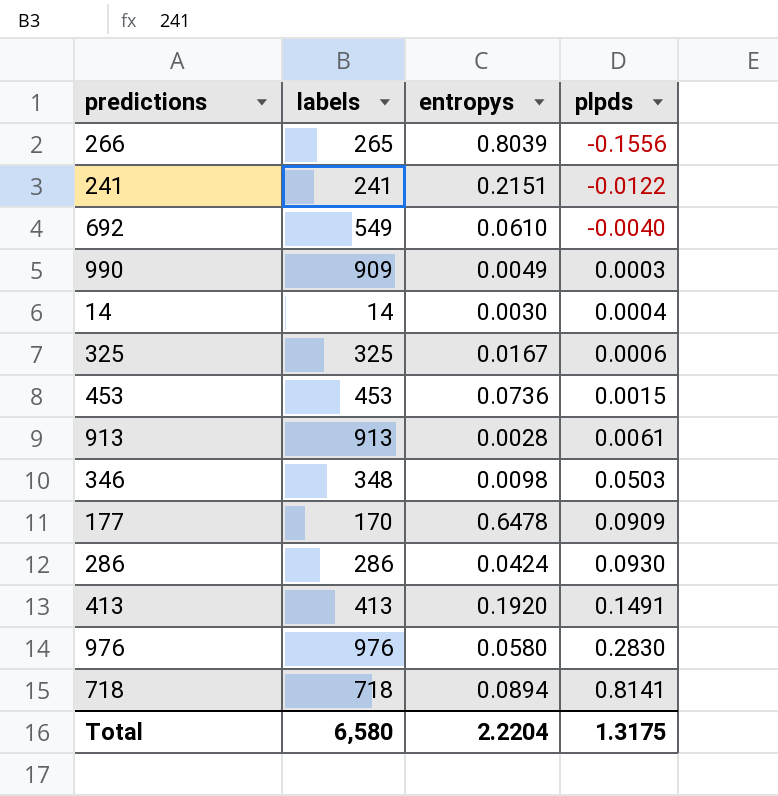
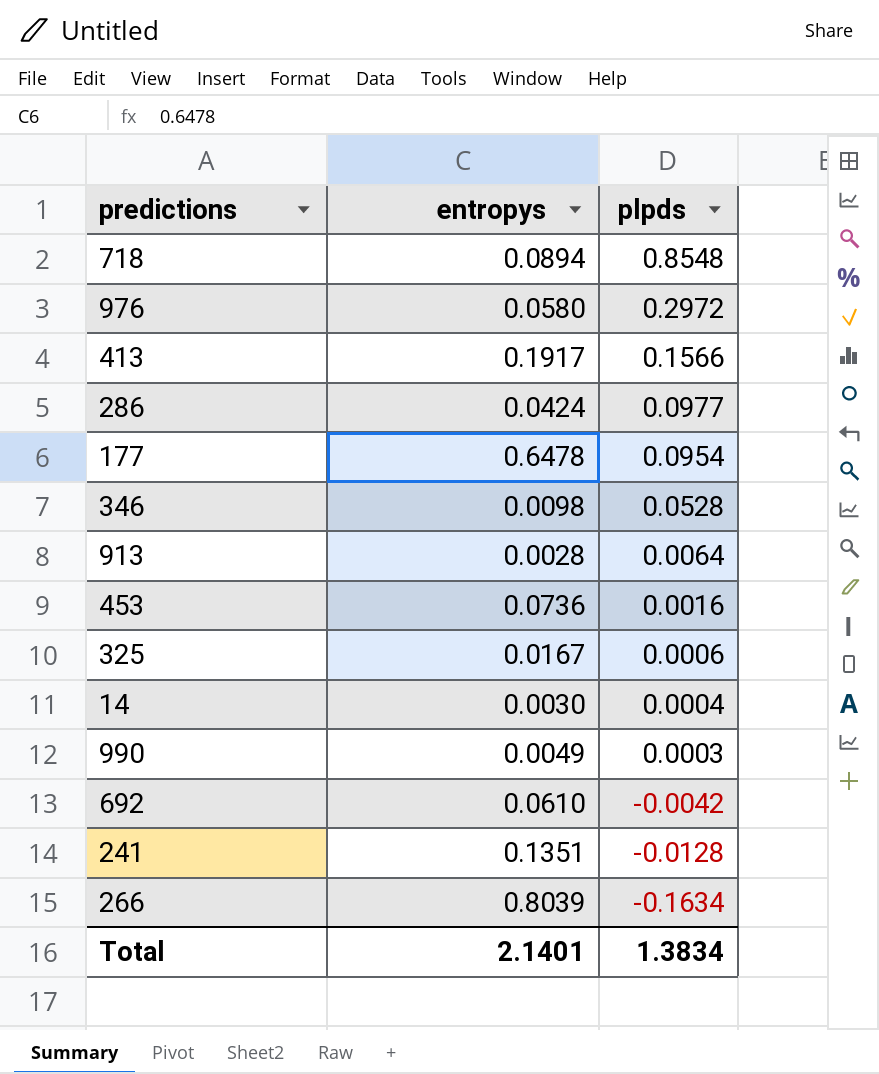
row order: plpds ascending -> plpds descending
column labels | position: 2 -> none
718 | plpds: 0.8141 -> 0.8548
976 | plpds: 0.2830 -> 0.2972
413 | entropys: 0.1920 -> 0.1917
413 | plpds: 0.1491 -> 0.1566
286 | plpds: 0.0930 -> 0.0977
177 | plpds: 0.0909 -> 0.0954
346 | plpds: 0.0503 -> 0.0528
913 | plpds: 0.0061 -> 0.0064
453 | plpds: 0.0015 -> 0.0016
692 | plpds: -0.0040 -> -0.0042
241 | entropys: 0.2151 -> 0.1351
241 | plpds: -0.0122 -> -0.0128
266 | plpds: -0.1556 -> -0.1634
Total | entropys: 2.2204 -> 2.1401
Total | plpds: 1.3175 -> 1.3834

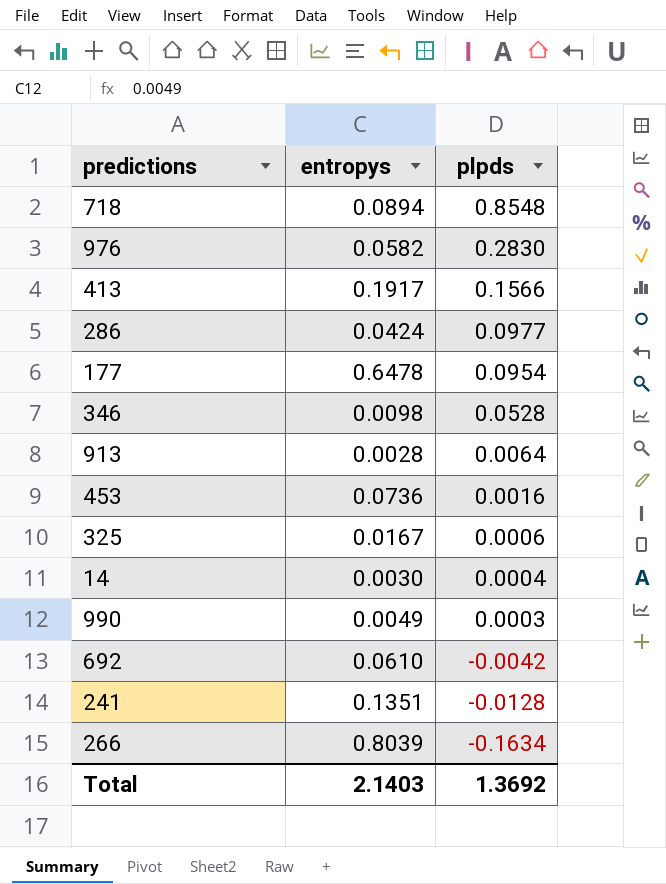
976 | entropys: 0.0580 -> 0.0582
976 | plpds: 0.2972 -> 0.2830
Total | entropys: 2.1401 -> 2.1403
Total | plpds: 1.3834 -> 1.3692

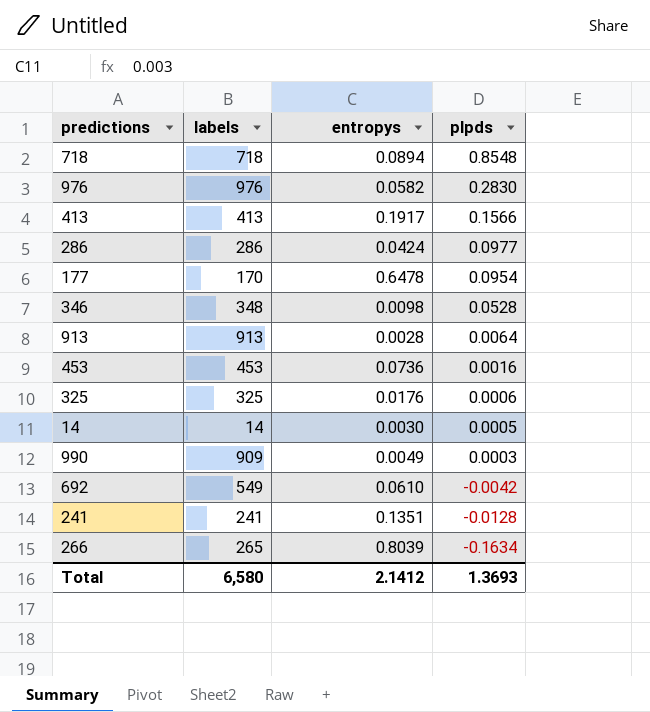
column labels | position: none -> 2
325 | entropys: 0.0167 -> 0.0176
14 | plpds: 0.0004 -> 0.0005
Total | entropys: 2.1403 -> 2.1412
Total | plpds: 1.3692 -> 1.3693

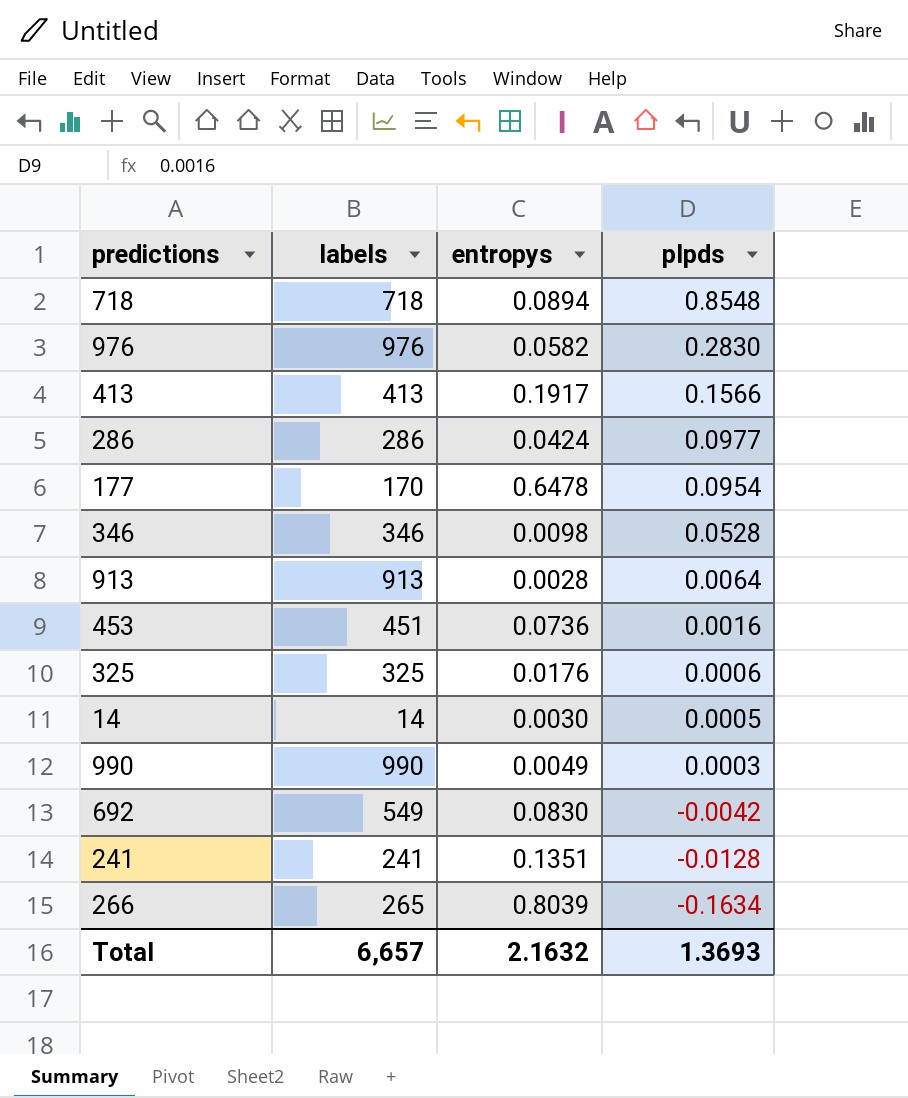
346 | labels: 348 -> 346
453 | labels: 453 -> 451
990 | labels: 909 -> 990
692 | entropys: 0.0610 -> 0.0830
Total | labels: 6,580 -> 6,657
Total | entropys: 2.1412 -> 2.1632

